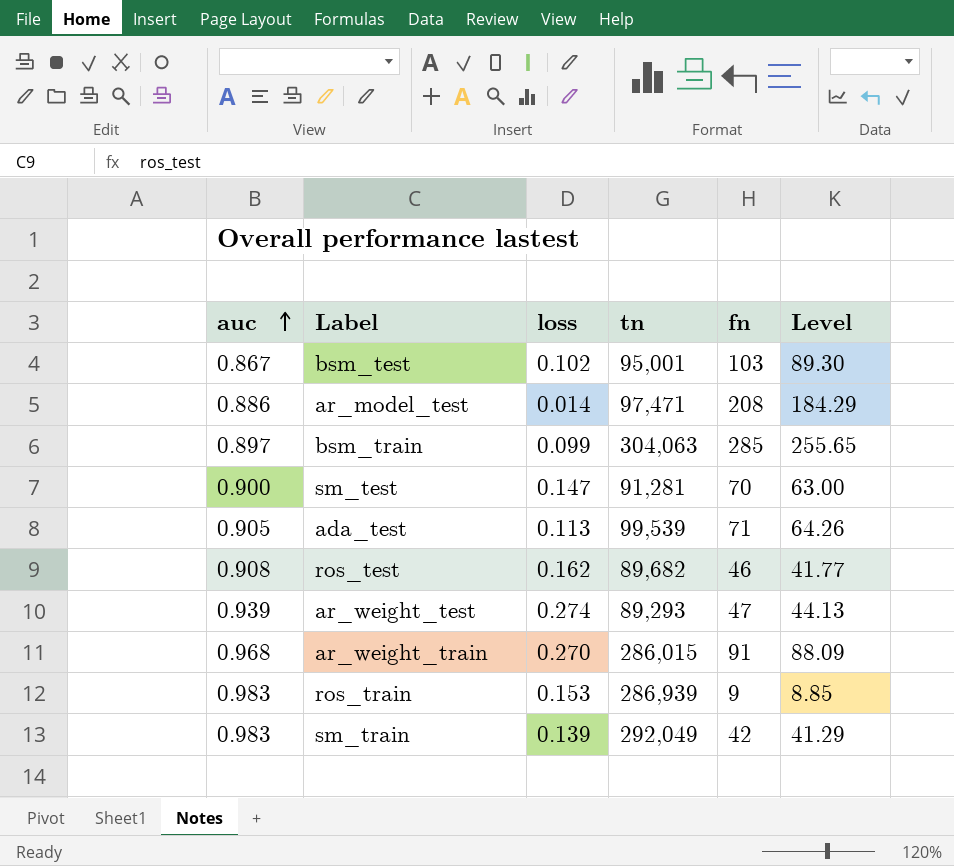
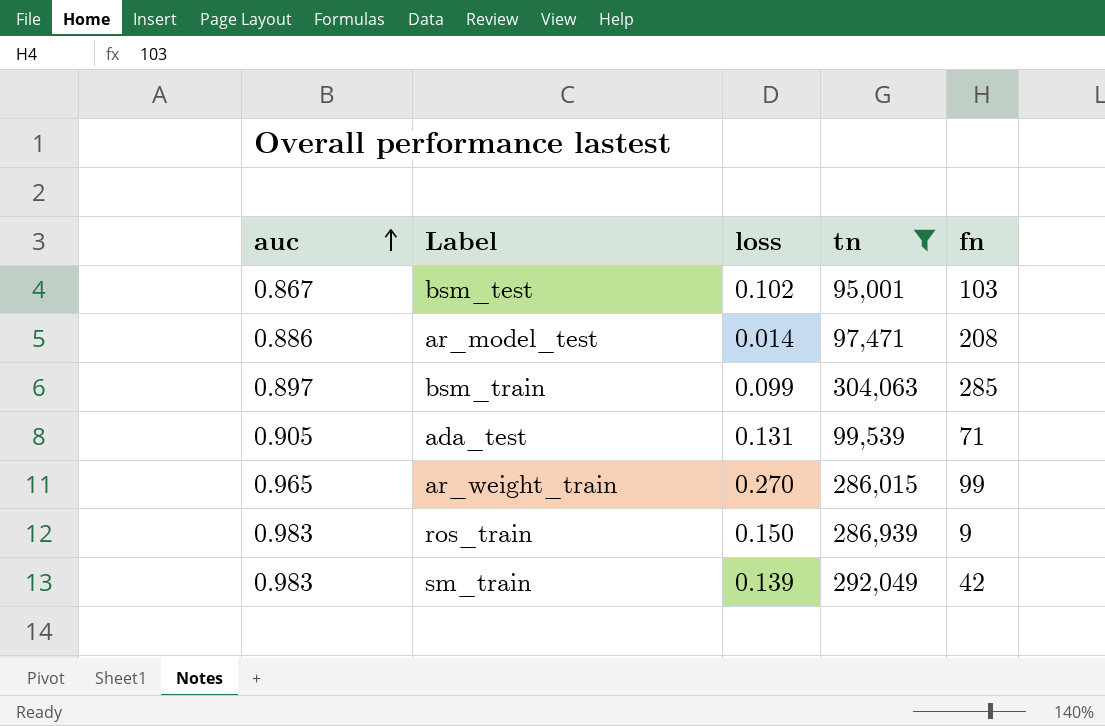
filter: none -> tn >= 95,001
column Level | formula: [auc] * [fn] -> none
ada_test | loss: 0.113 -> 0.131
ar_weight_train | auc: 0.968 -> 0.965
ar_weight_train | fn: 91 -> 99
ros_train | loss: 0.153 -> 0.150

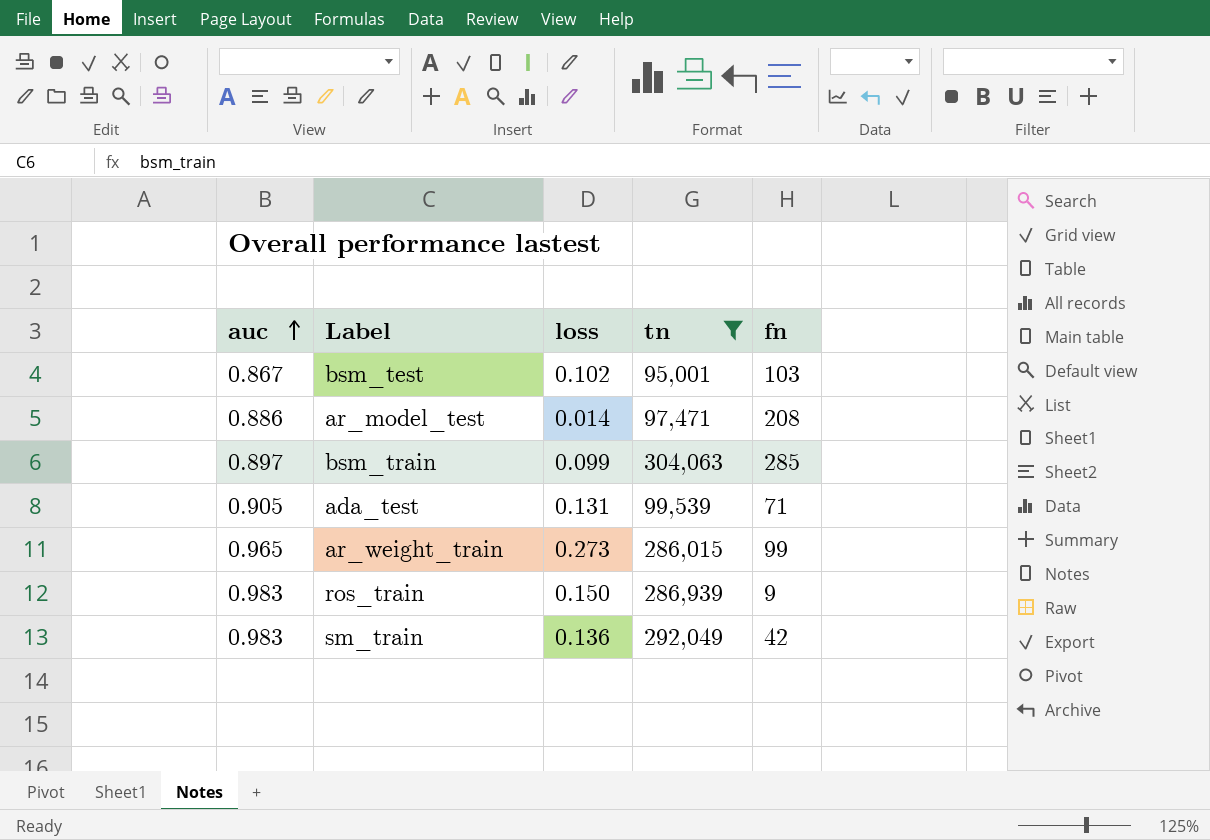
ar_weight_train | loss: 0.270 -> 0.273
sm_train | loss: 0.139 -> 0.136

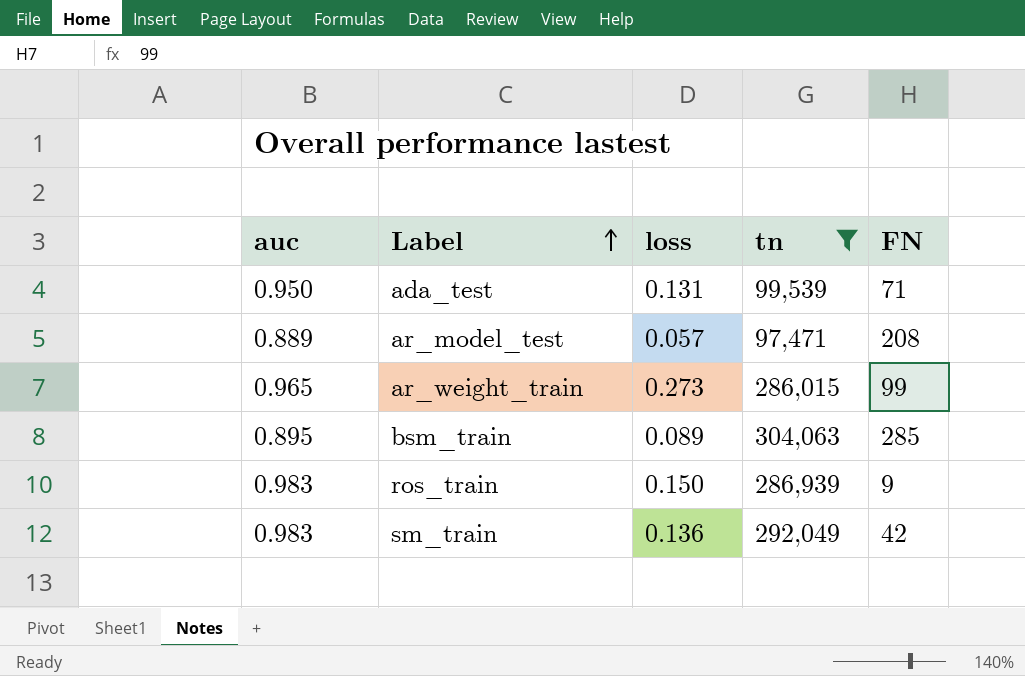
row order: auc ascending -> Label ascending
column name: fn -> FN
row bsm_test: 0.867 | 0.102 | 95,001 | 103 -> none
ada_test | auc: 0.905 -> 0.950
ar_model_test | auc: 0.886 -> 0.889
ar_model_test | loss: 0.014 -> 0.057
bsm_train | auc: 0.897 -> 0.895
bsm_train | loss: 0.099 -> 0.089

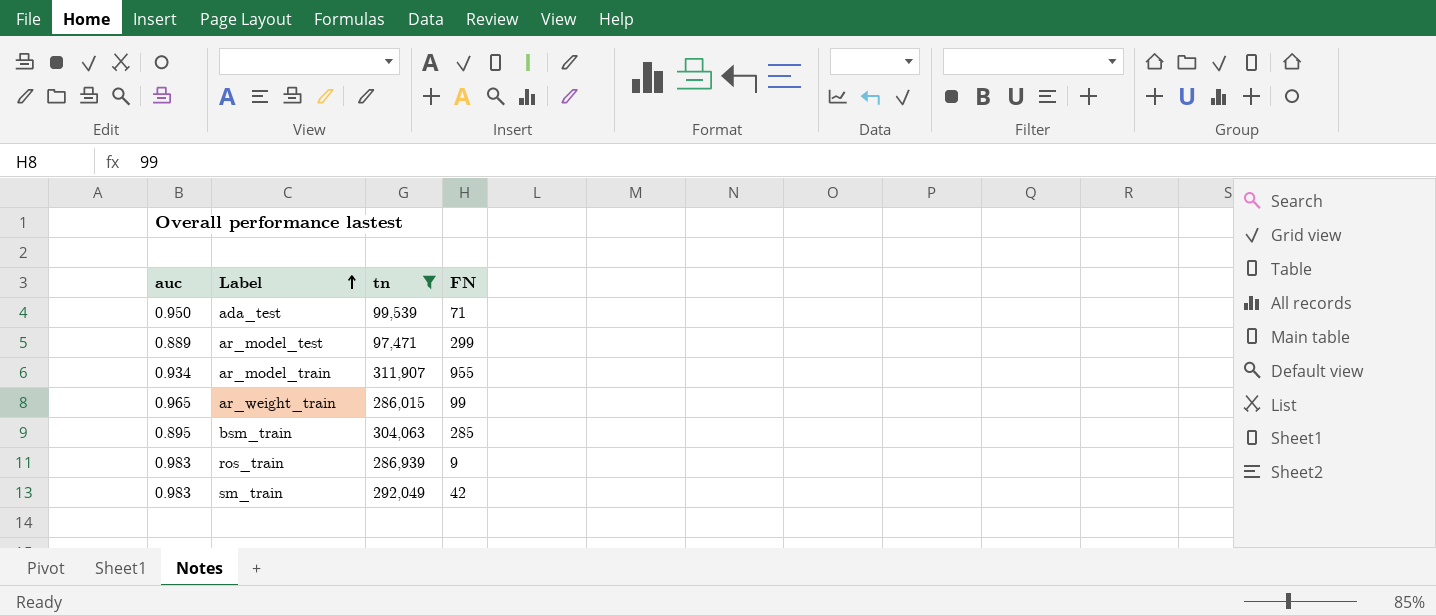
column loss | position: 3 -> none
ar_model_test | FN: 208 -> 299
row ar_model_train: none -> 0.934 | 311,907 | 955

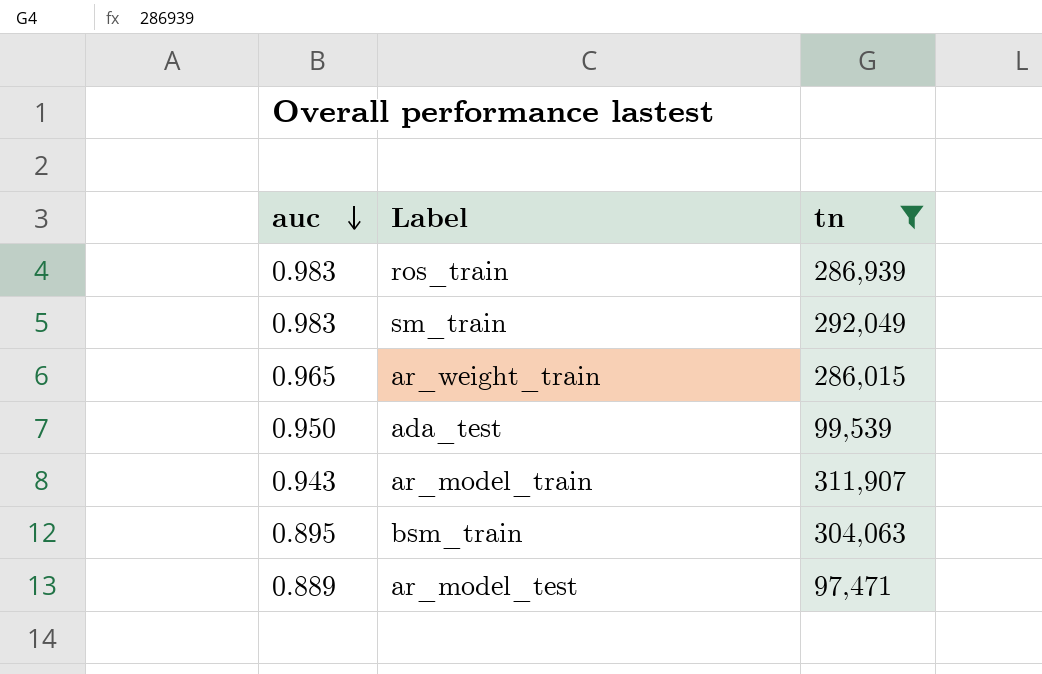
row order: Label ascending -> auc descending
column FN | position: 4 -> none
ar_model_train | auc: 0.934 -> 0.943

